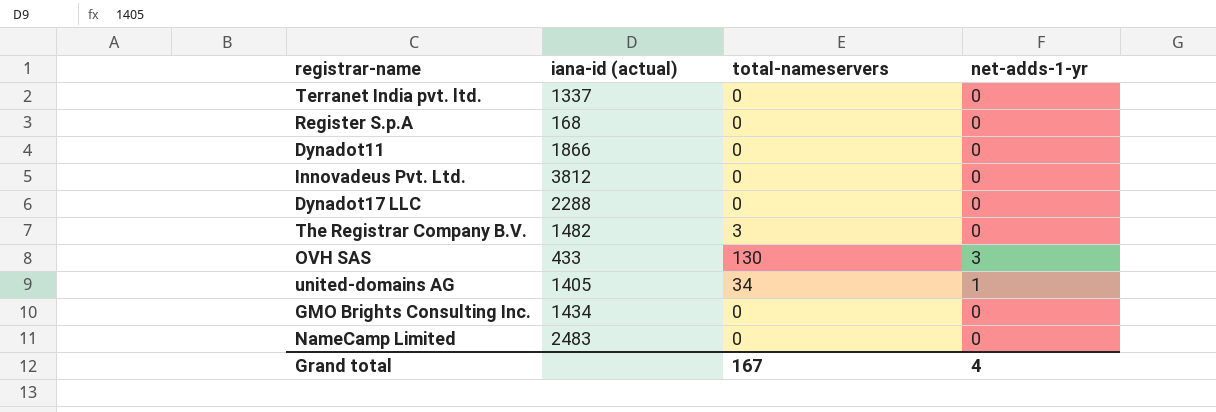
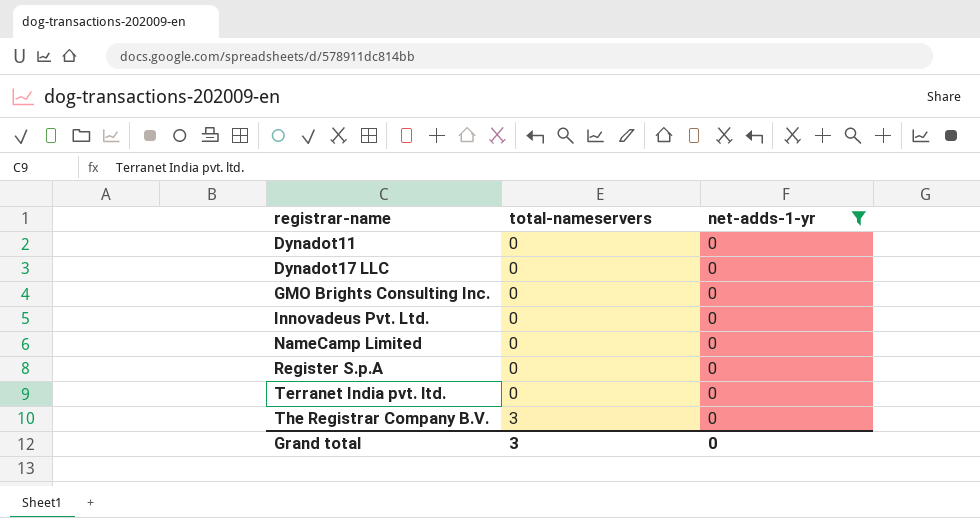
filter: none -> net-adds-1-yr = 0
row order: none -> registrar-name ascending
column iana-id (actual) | position: 2 -> none
Grand total | total-nameservers: 167 -> 3
Grand total | net-adds-1-yr: 4 -> 0

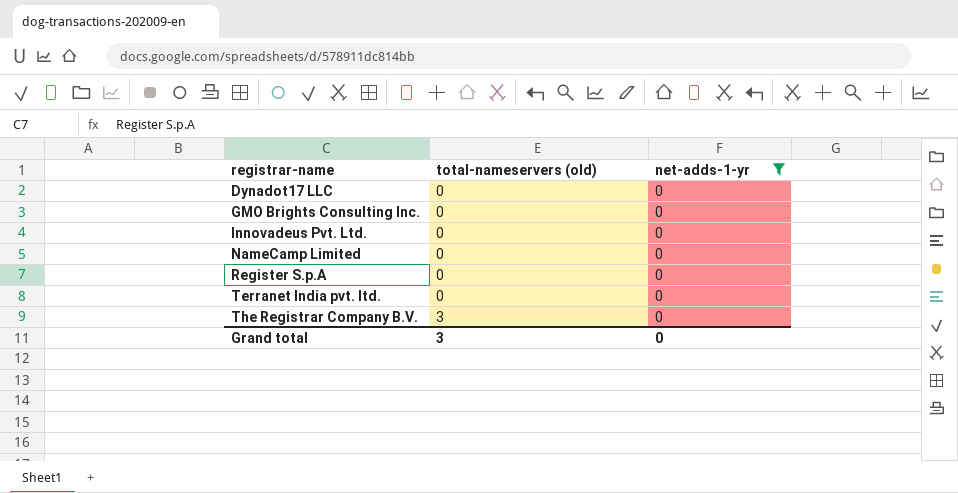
column name: total-nameservers -> total-nameservers (old)
row Dynadot11: 0 | 0 -> none

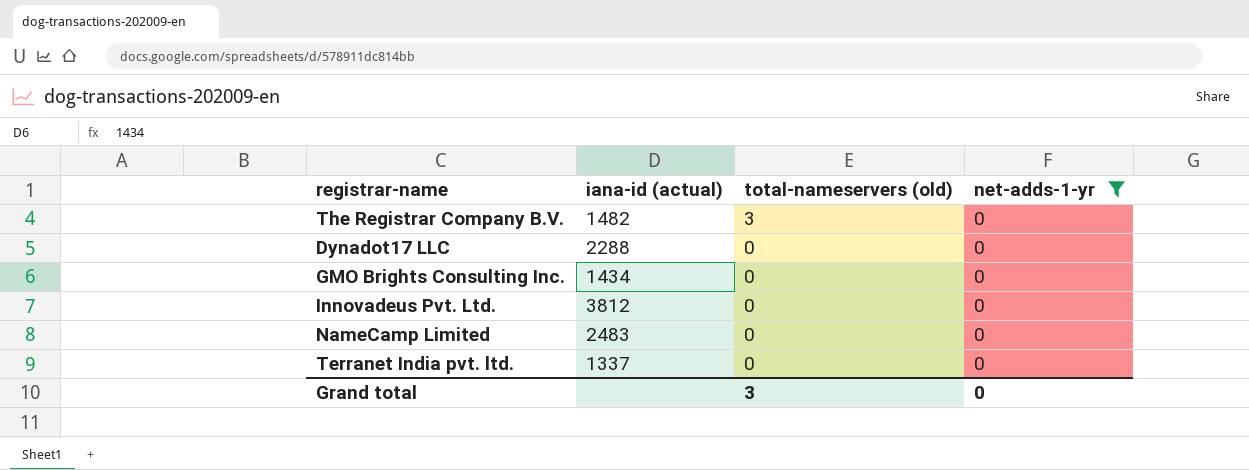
row order: registrar-name ascending -> total-nameservers (old) descending
column iana-id (actual) | position: none -> 2
row Register S.p.A: 0 | 0 -> none

